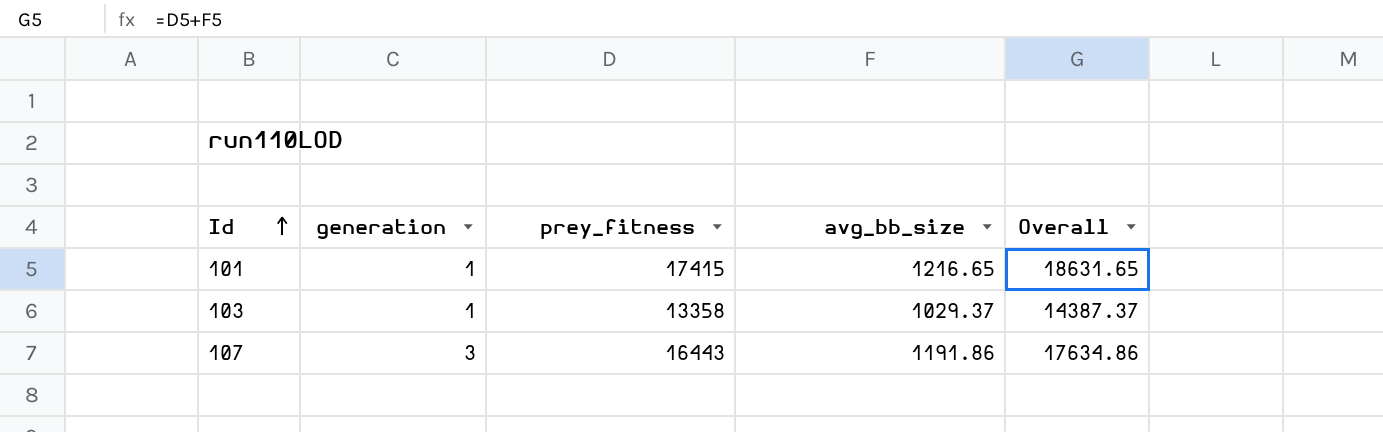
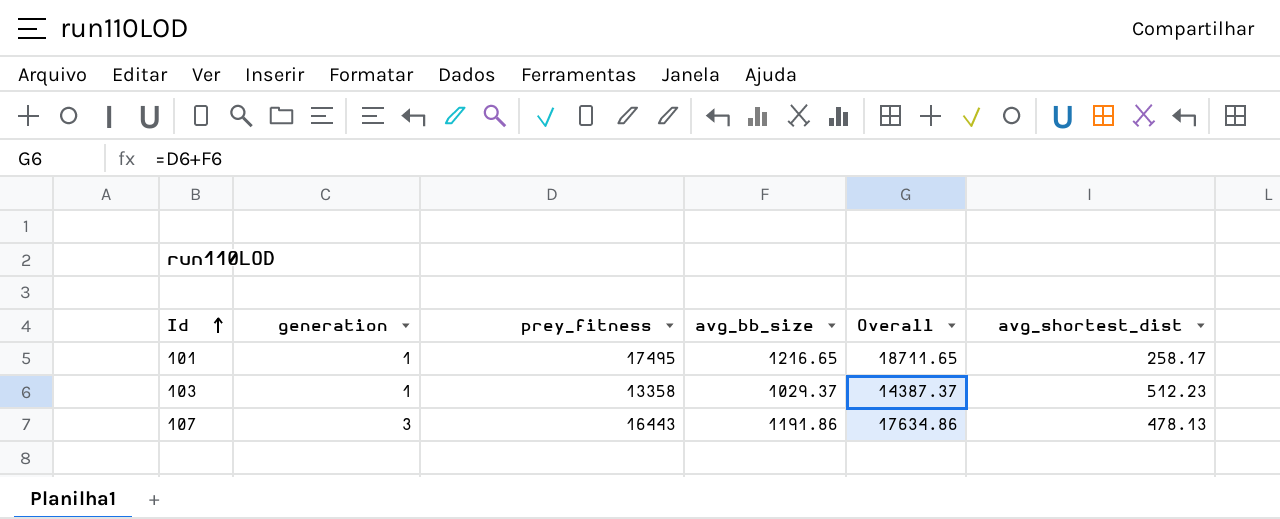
column avg_shortest_dist | position: none -> 6
101 | prey_fitness: 17415 -> 17495
101 | Overall: 18631.65 -> 18711.65

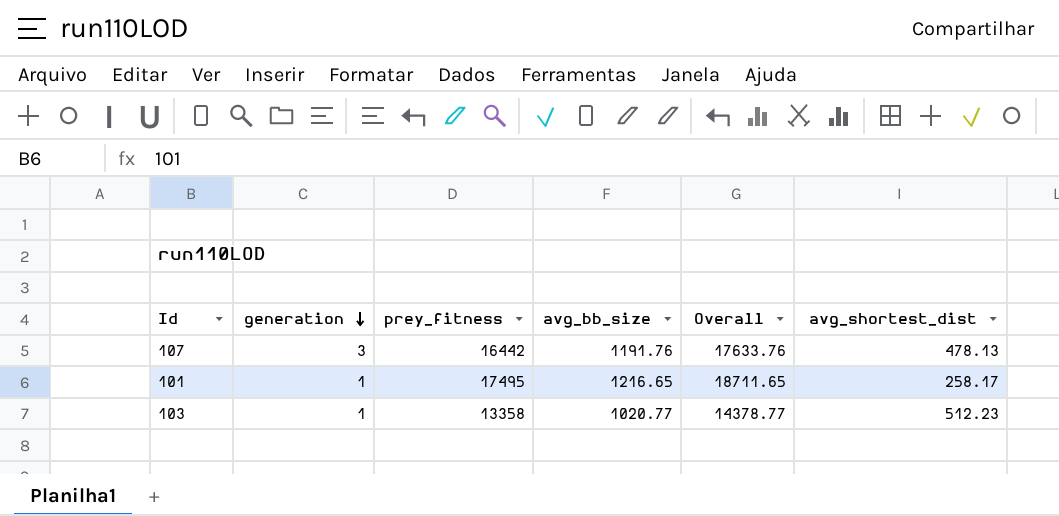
row order: Id ascending -> generation descending
107 | prey_fitness: 16443 -> 16442
107 | avg_bb_size: 1191.86 -> 1191.76
107 | Overall: 17634.86 -> 17633.76
103 | avg_bb_size: 1029.37 -> 1020.77
103 | Overall: 14387.37 -> 14378.77

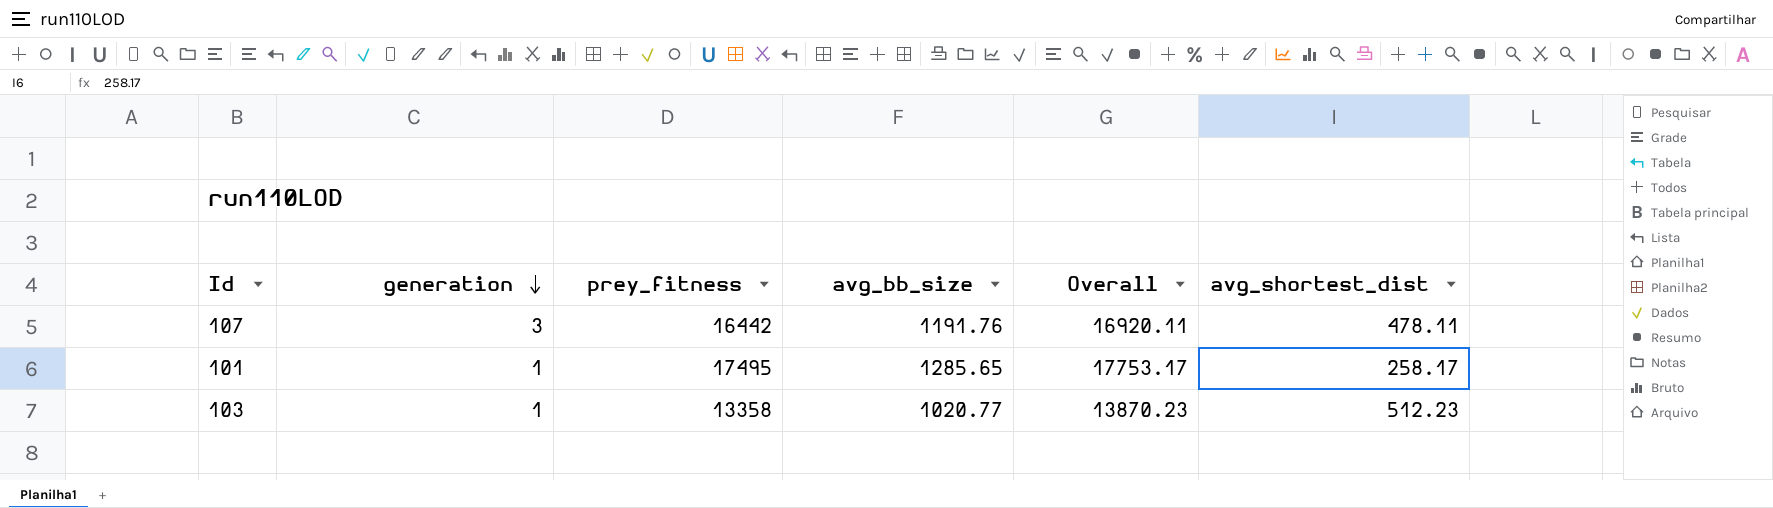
column Overall | formula: [prey_fitness] + [avg_bb_size] -> [prey_fitness] + [avg_shortest_dist]
107 | avg_shortest_dist: 478.13 -> 478.11
101 | avg_bb_size: 1216.65 -> 1285.65

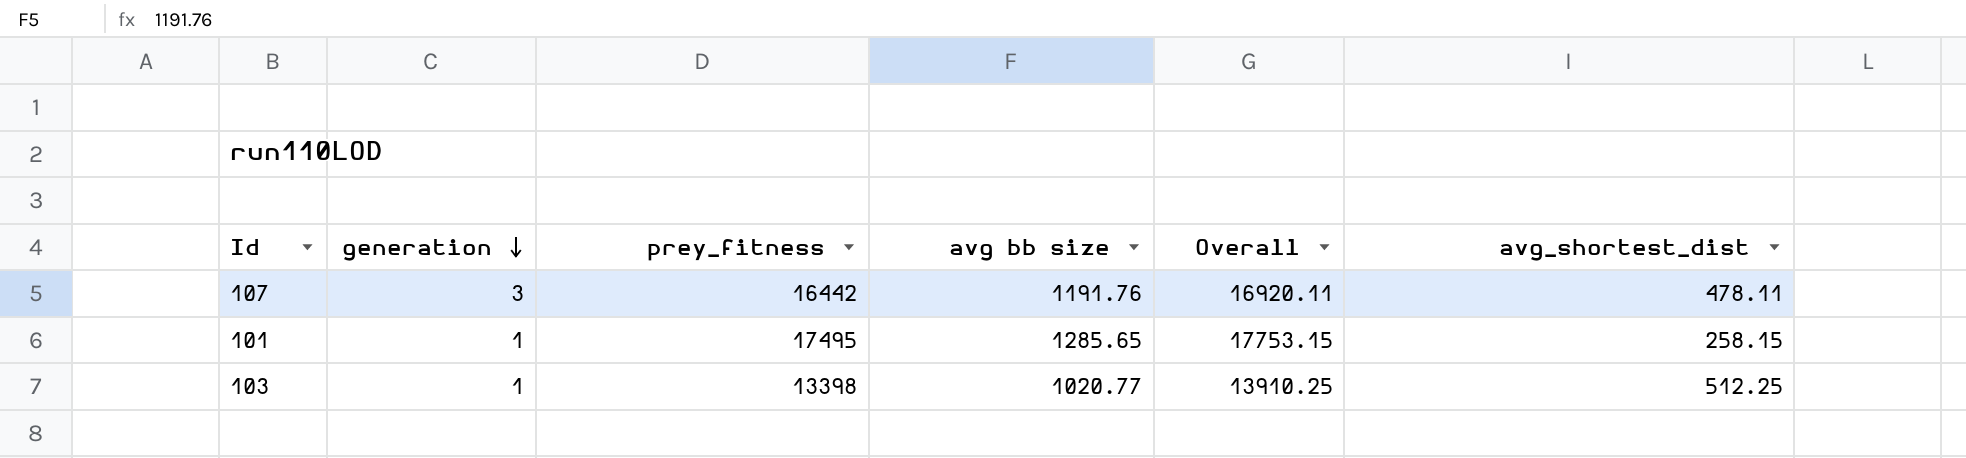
column name: avg_bb_size -> avg bb size
101 | Overall: 17753.17 -> 17753.15
101 | avg_shortest_dist: 258.17 -> 258.15
103 | prey_fitness: 13358 -> 13398
103 | Overall: 13870.23 -> 13910.25
103 | avg_shortest_dist: 512.23 -> 512.25

